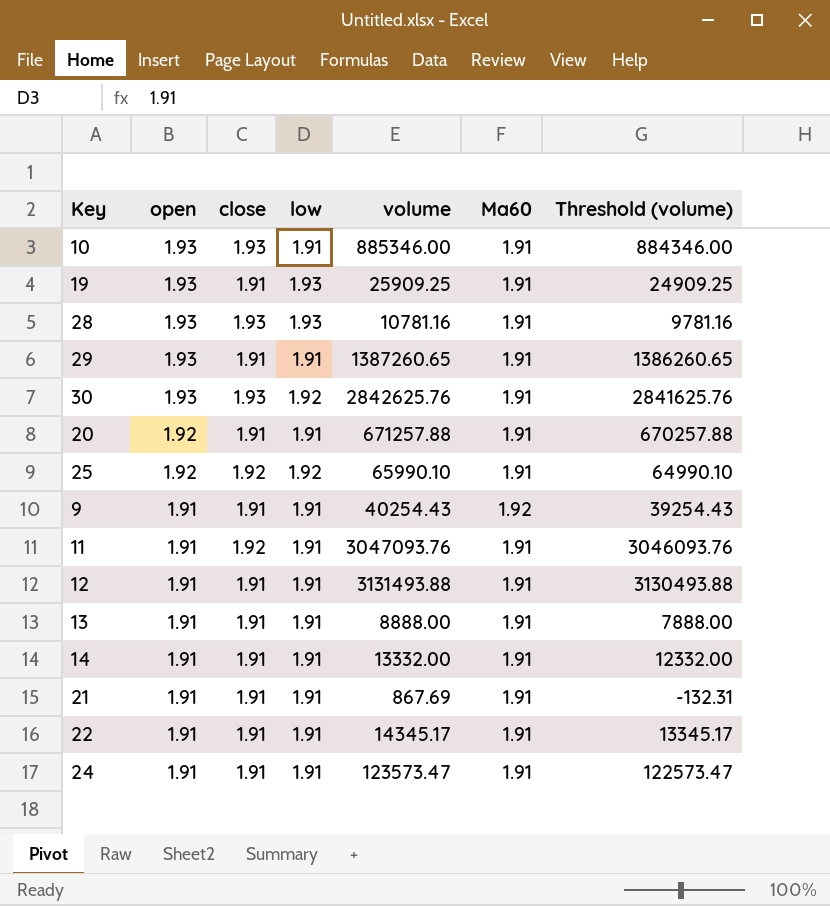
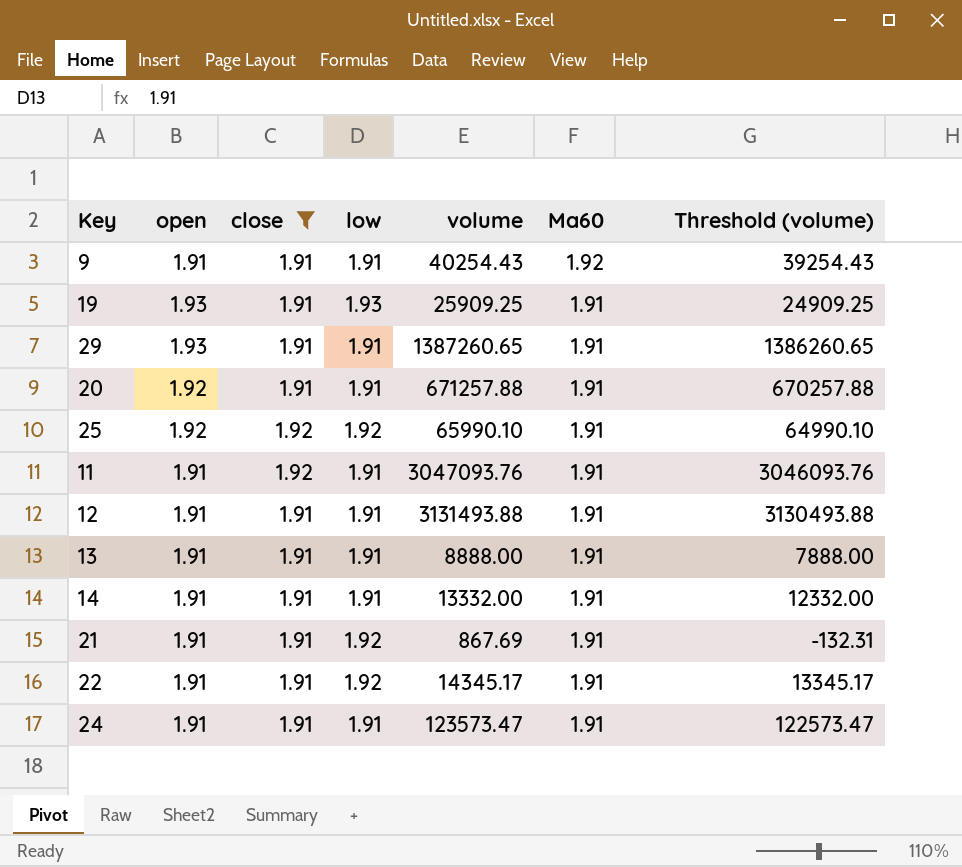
filter: none -> close != 1.93
row order: open descending -> Ma60 descending
21 | low: 1.91 -> 1.92
22 | low: 1.91 -> 1.92

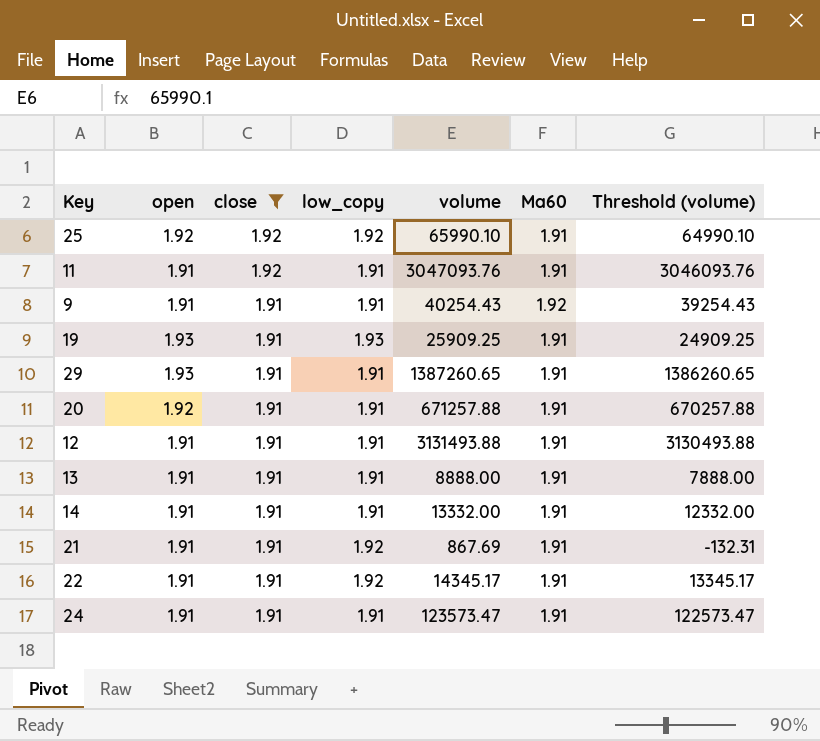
row order: Ma60 descending -> close descending
column name: low -> low_copy

